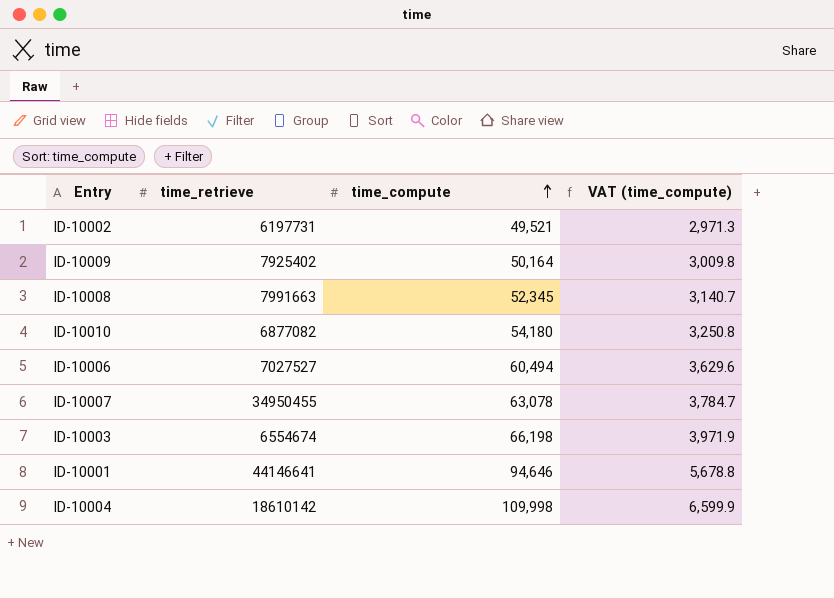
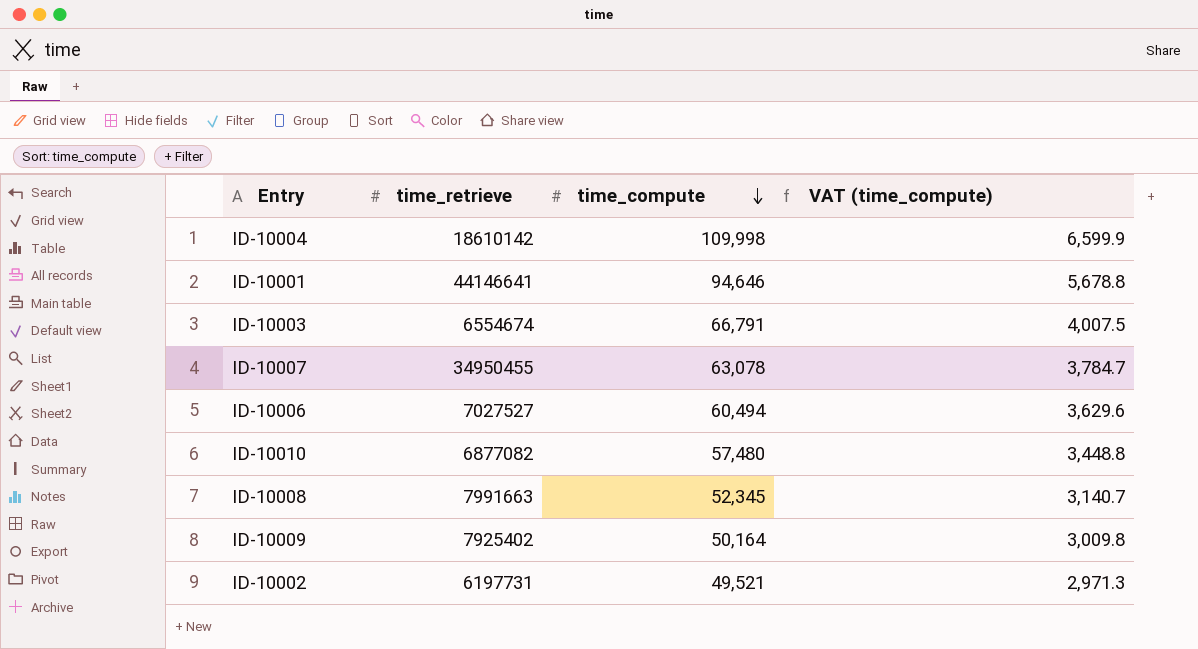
row order: time_compute ascending -> time_compute descending
ID-10003 | time_compute: 66,198 -> 66,791
ID-10003 | VAT (time_compute): 3,971.9 -> 4,007.5
ID-10010 | time_compute: 54,180 -> 57,480
ID-10010 | VAT (time_compute): 3,250.8 -> 3,448.8

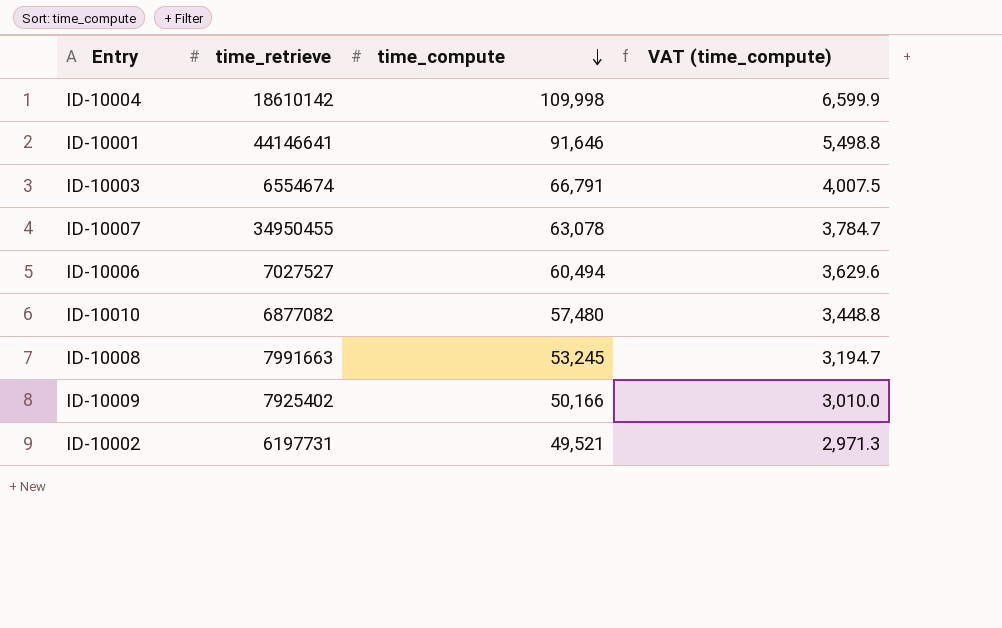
ID-10001 | time_compute: 94,646 -> 91,646
ID-10001 | VAT (time_compute): 5,678.8 -> 5,498.8
ID-10008 | time_compute: 52,345 -> 53,245
ID-10008 | VAT (time_compute): 3,140.7 -> 3,194.7
ID-10009 | time_compute: 50,164 -> 50,166
ID-10009 | VAT (time_compute): 3,009.8 -> 3,010.0

